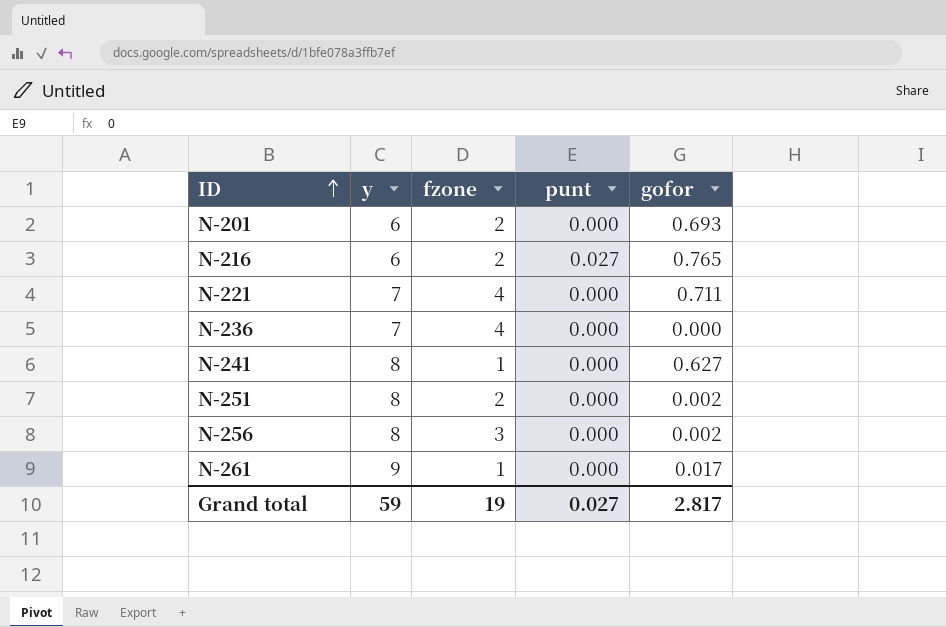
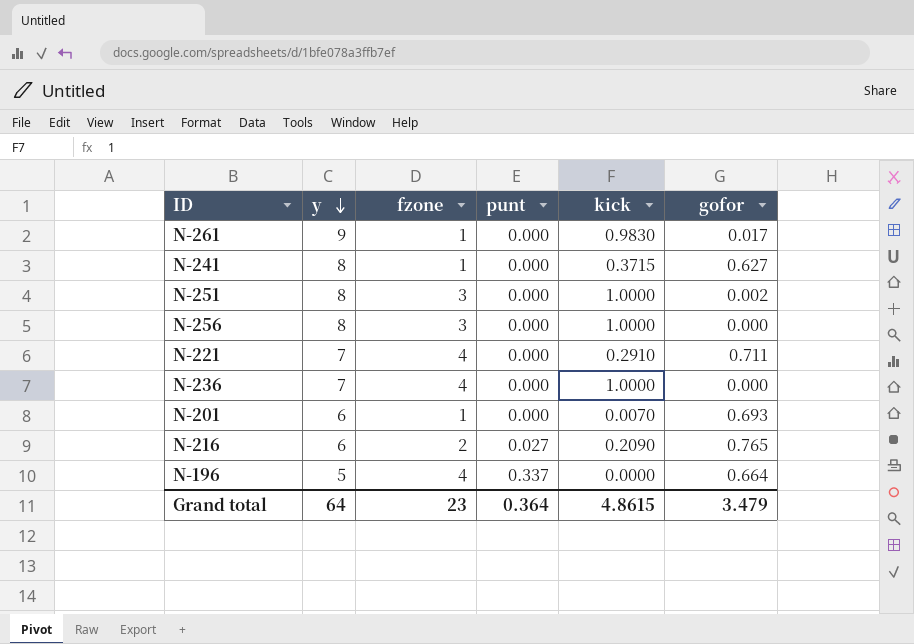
row order: ID ascending -> y descending
column kick | position: none -> 5
N-251 | fzone: 2 -> 3
N-256 | gofor: 0.002 -> 0.000
N-201 | fzone: 2 -> 1
row N-196: none -> 5 | 4 | 0.337 | 0.0000 | 0.664
Grand total | y: 59 -> 64
Grand total | fzone: 19 -> 23
Grand total | punt: 0.027 -> 0.364
Grand total | gofor: 2.817 -> 3.479

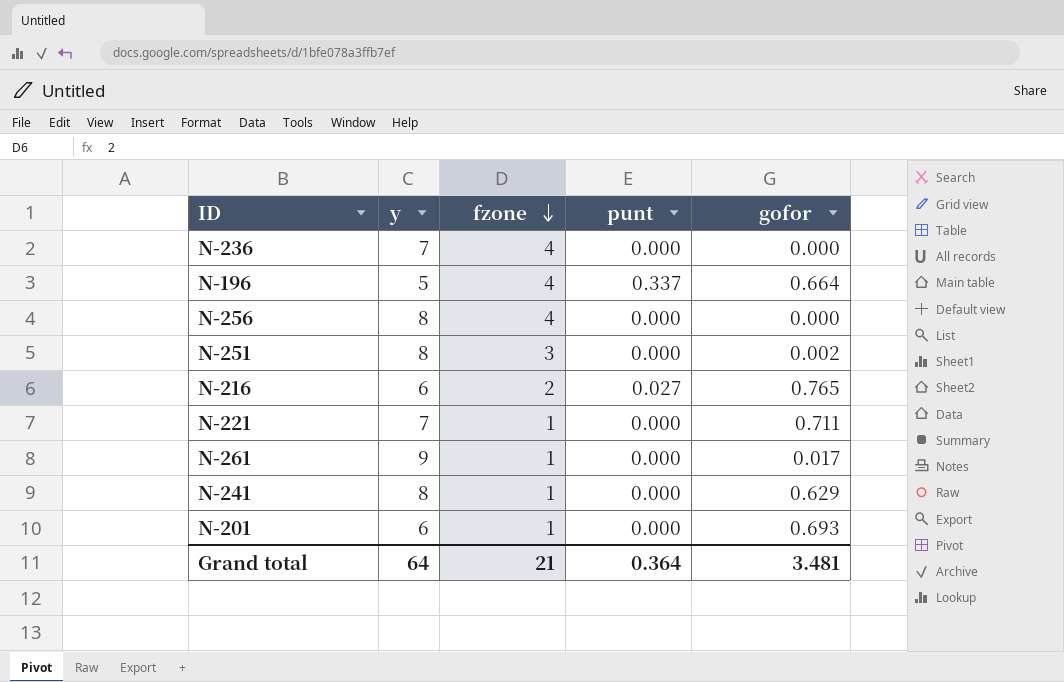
row order: y descending -> fzone descending
column kick | position: 5 -> none
N-256 | fzone: 3 -> 4
N-221 | fzone: 4 -> 1
N-241 | gofor: 0.627 -> 0.629
Grand total | fzone: 23 -> 21
Grand total | gofor: 3.479 -> 3.481

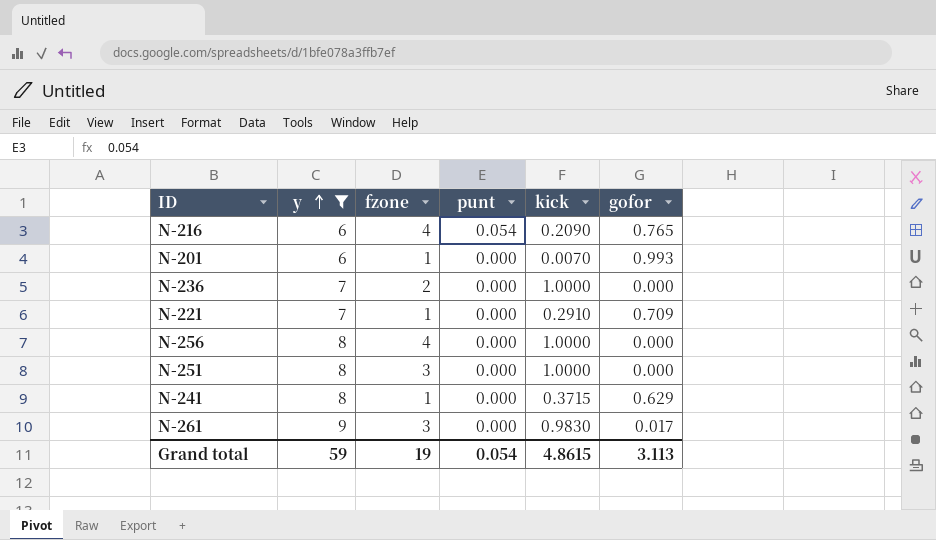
filter: none -> y != 5
row order: fzone descending -> y ascending
column kick | position: none -> 5
N-216 | fzone: 2 -> 4
N-216 | punt: 0.027 -> 0.054
N-201 | gofor: 0.693 -> 0.993
N-236 | fzone: 4 -> 2
N-221 | gofor: 0.711 -> 0.709
N-251 | gofor: 0.002 -> 0.000
N-261 | fzone: 1 -> 3
Grand total | y: 64 -> 59
Grand total | fzone: 21 -> 19
Grand total | punt: 0.364 -> 0.054
Grand total | gofor: 3.481 -> 3.113

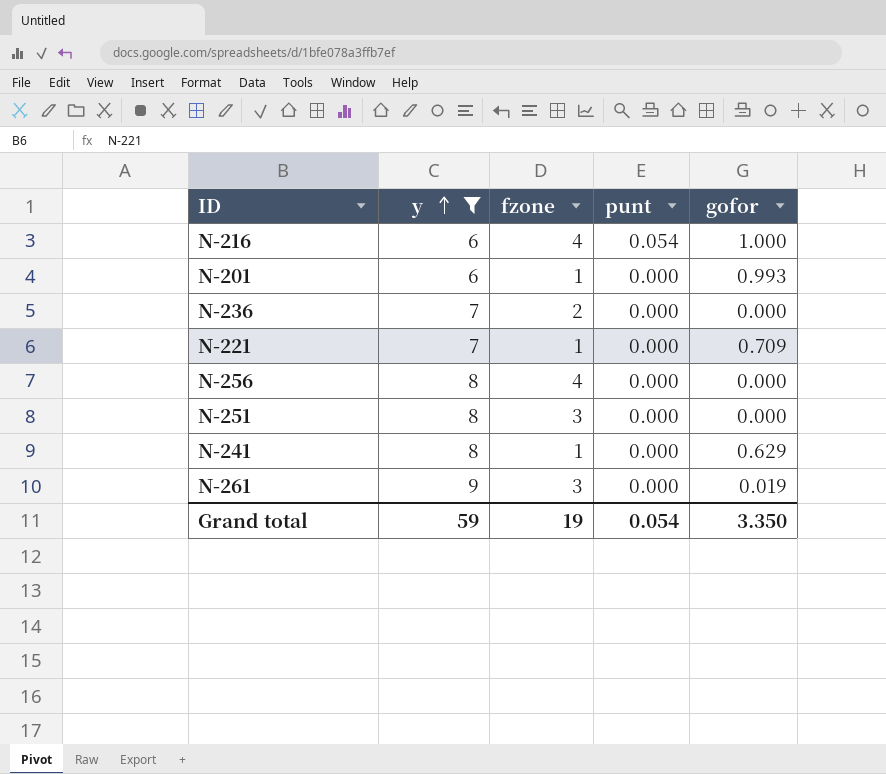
column kick | position: 5 -> none
N-216 | gofor: 0.765 -> 1.000
N-261 | gofor: 0.017 -> 0.019
Grand total | gofor: 3.113 -> 3.350

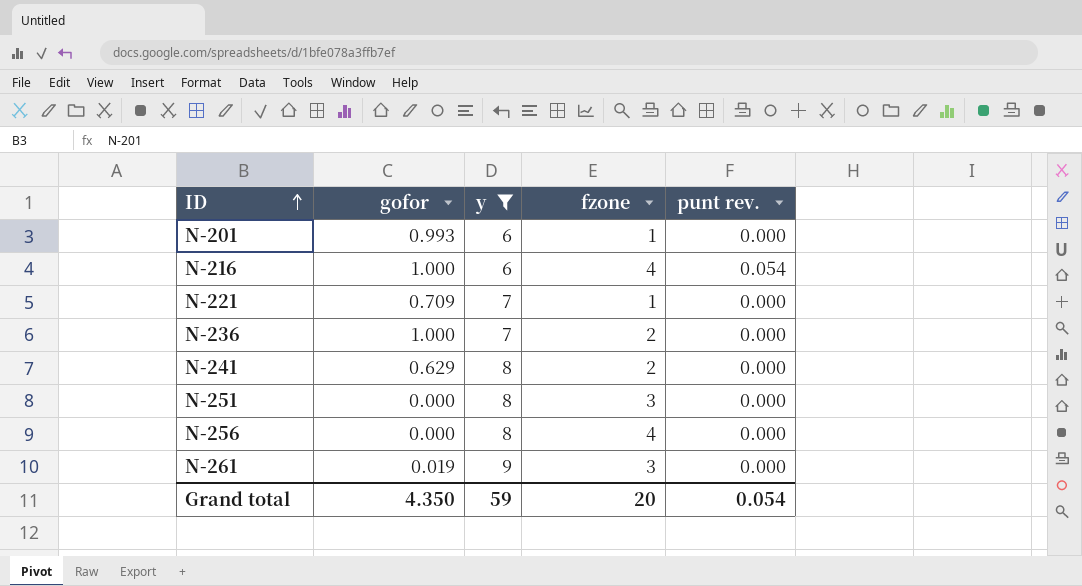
row order: y ascending -> ID ascending
column gofor | position: 5 -> 2
column name: punt -> punt rev.
N-236 | gofor: 0.000 -> 1.000
N-241 | fzone: 1 -> 2
Grand total | gofor: 3.350 -> 4.350
Grand total | fzone: 19 -> 20

